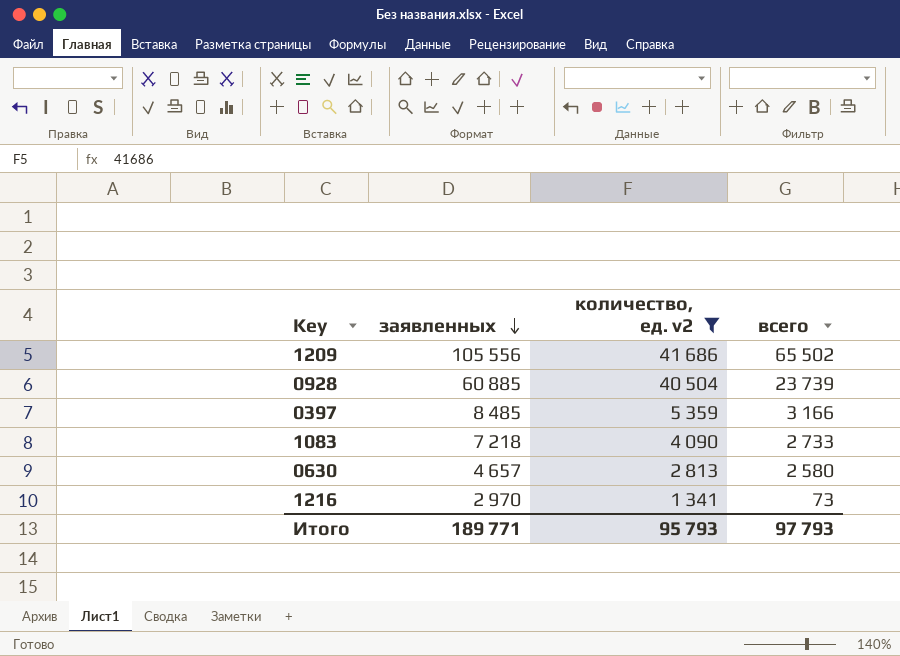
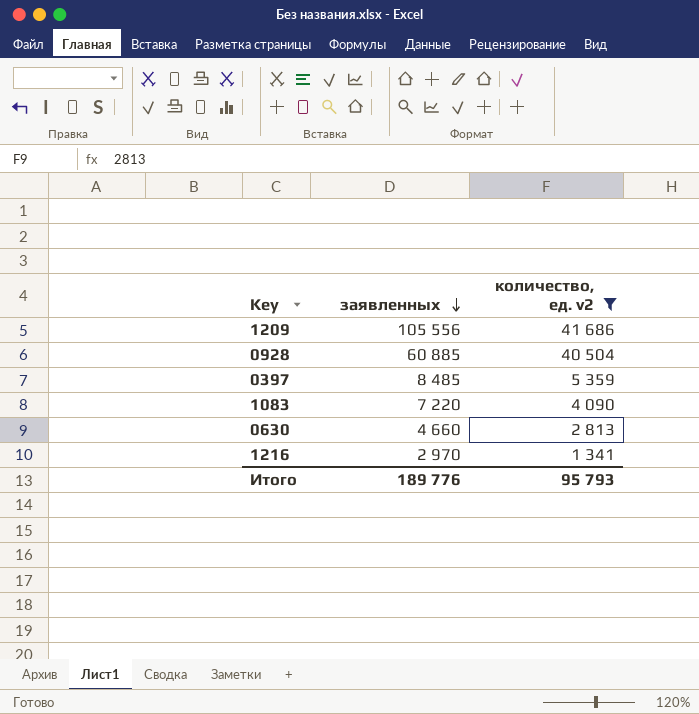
column всего | position: 4 -> none
1083 | заявленных: 7 218 -> 7 220
0630 | заявленных: 4 657 -> 4 660
Итого | заявленных: 189 771 -> 189 776

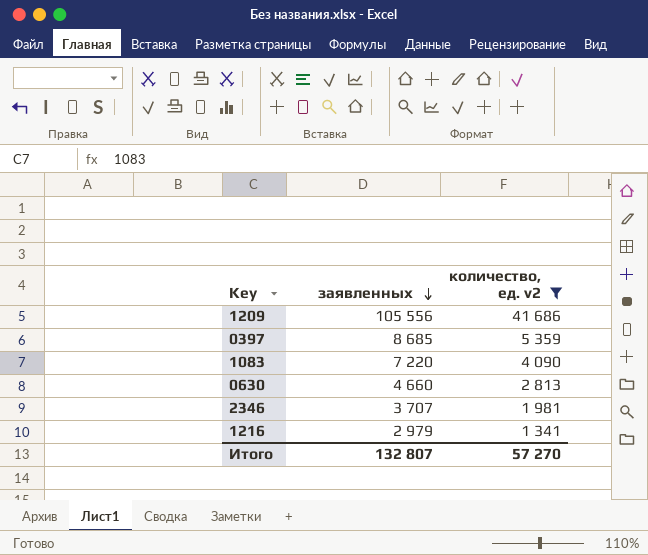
row 0928: 60 885 | 40 504 -> none
0397 | заявленных: 8 485 -> 8 685
row 2346: none -> 3 707 | 1 981
1216 | заявленных: 2 970 -> 2 979
Итого | заявленных: 189 776 -> 132 807
Итого | количество, ед. v2: 95 793 -> 57 270

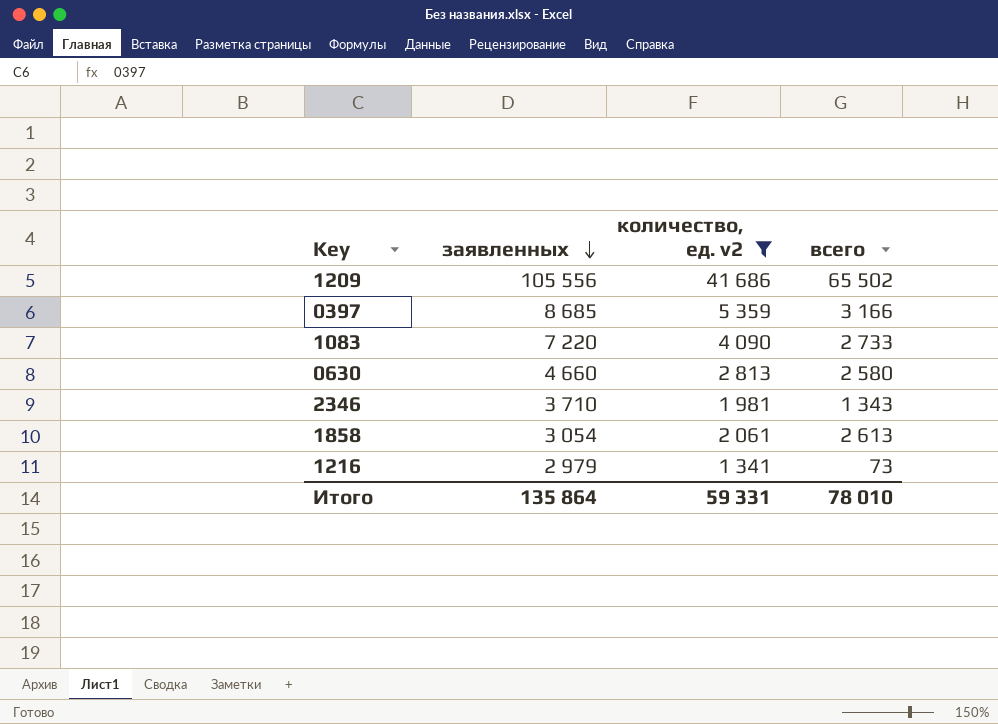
column всего | position: none -> 4
2346 | заявленных: 3 707 -> 3 710
row 1858: none -> 3 054 | 2 061 | 2 613
Итого | заявленных: 132 807 -> 135 864
Итого | количество, ед. v2: 57 270 -> 59 331

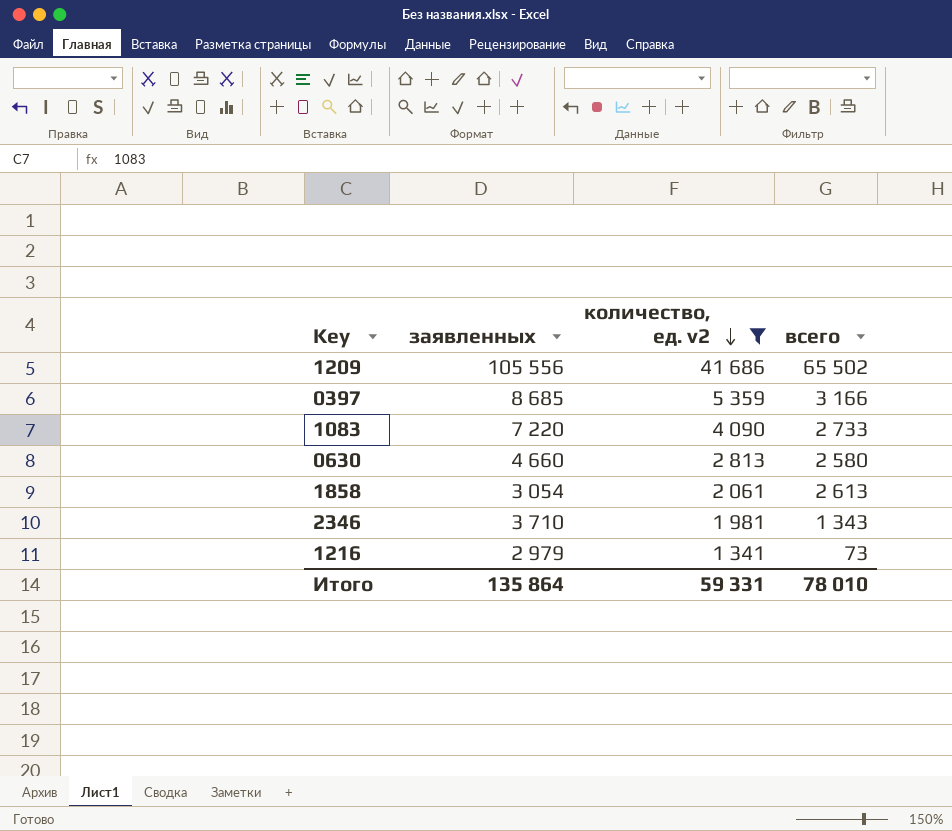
row order: заявленных descending -> количество, ед. v2 descending

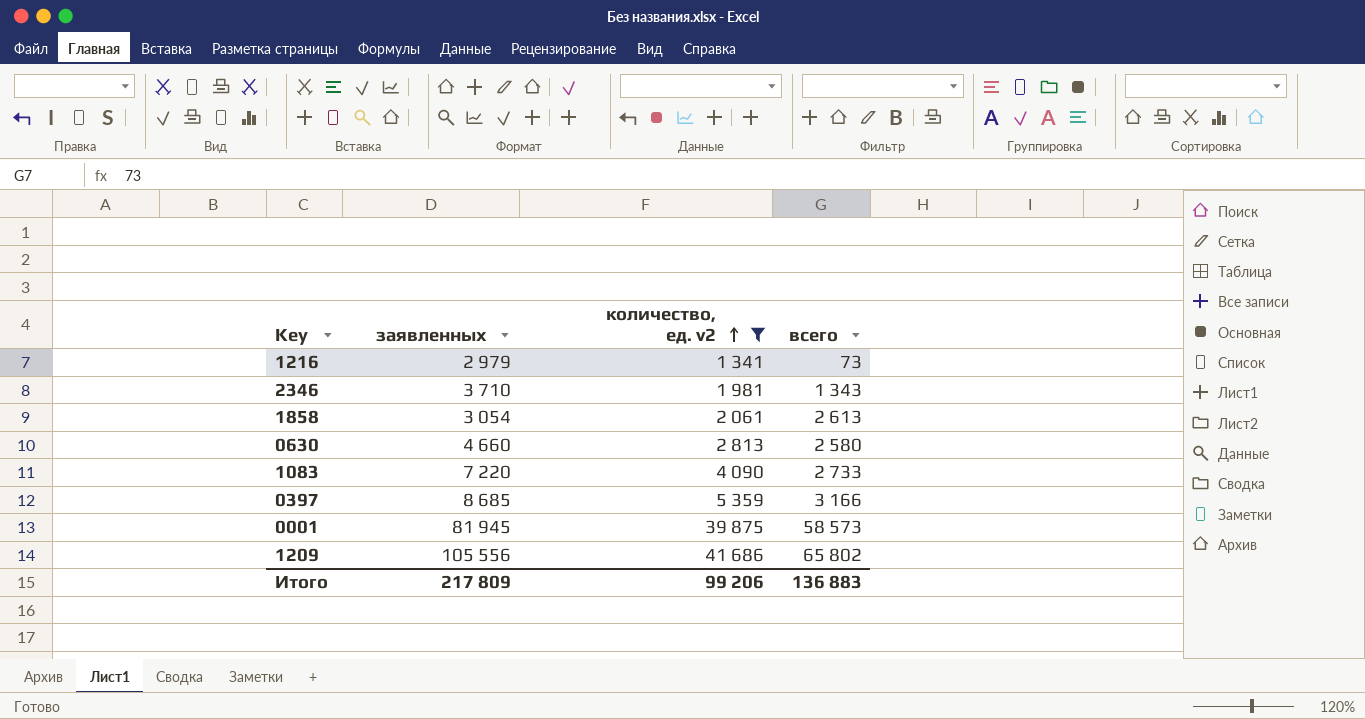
row order: количество, ед. v2 descending -> количество, ед. v2 ascending
row 0001: none -> 81 945 | 39 875 | 58 573
1209 | всего: 65 502 -> 65 802
Итого | заявленных: 135 864 -> 217 809
Итого | количество, ед. v2: 59 331 -> 99 206
Итого | всего: 78 010 -> 136 883

